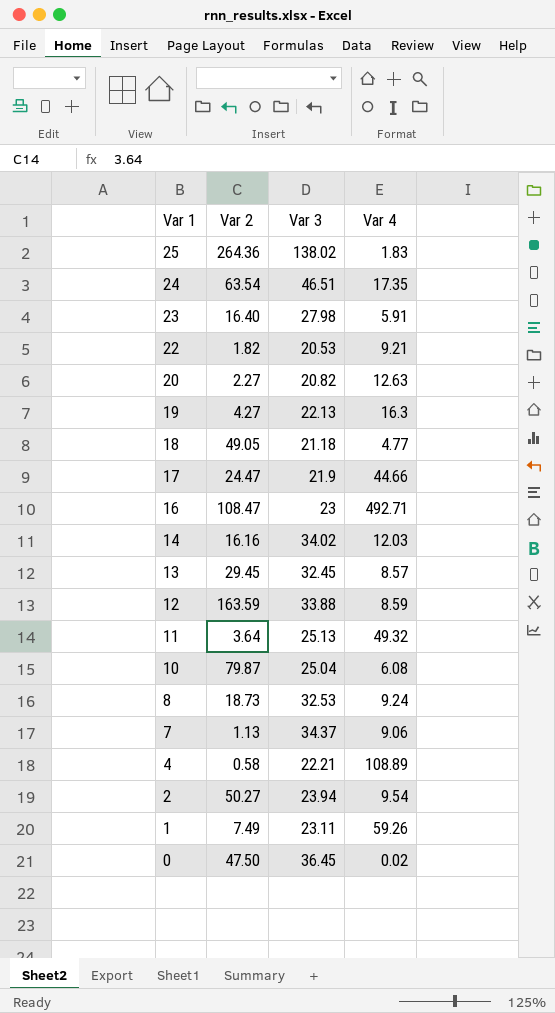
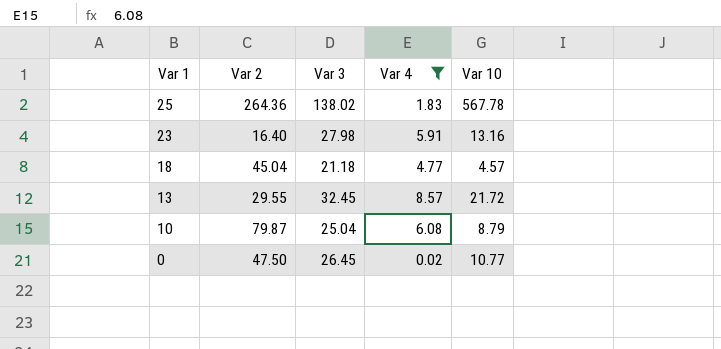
filter: none -> Var 4 <= 8.57
column Var 10 | position: none -> 5
18 | Var 2: 49.05 -> 45.04
13 | Var 2: 29.45 -> 29.55
0 | Var 3: 36.45 -> 26.45

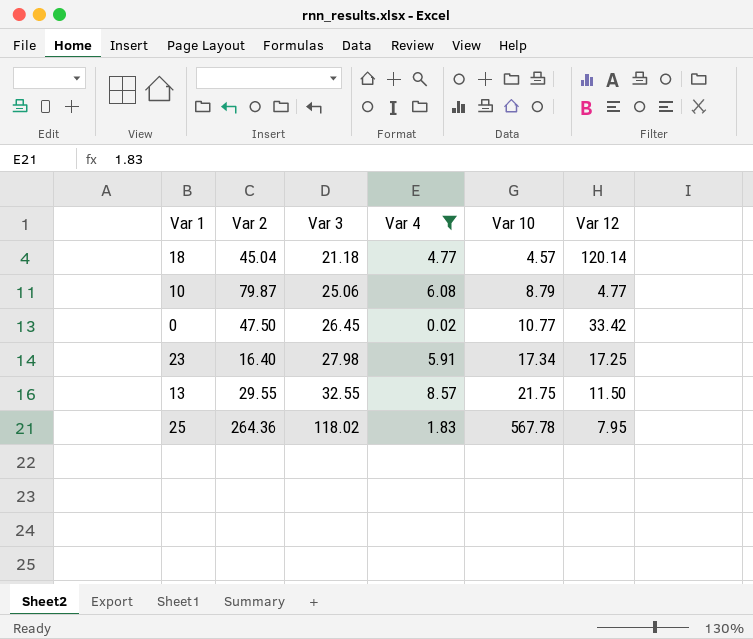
row order: Var 1 descending -> Var 3 ascending
column Var 12 | position: none -> 6
10 | Var 3: 25.04 -> 25.06
23 | Var 10: 13.16 -> 17.34
13 | Var 3: 32.45 -> 32.55
13 | Var 10: 21.72 -> 21.75
25 | Var 3: 138.02 -> 118.02

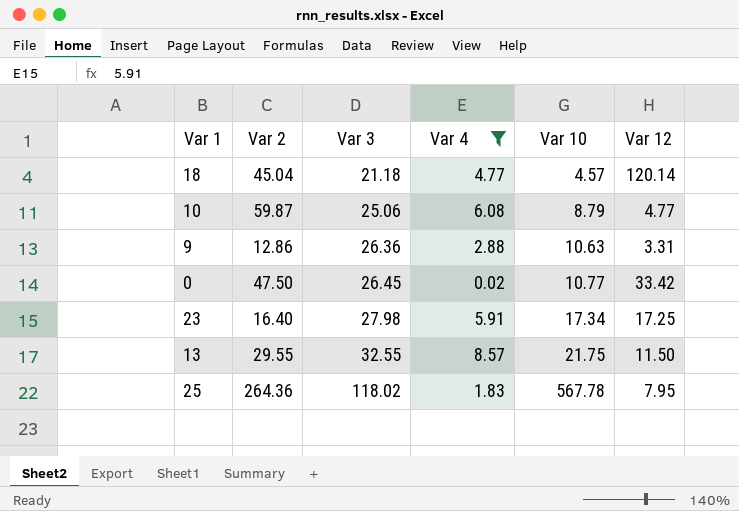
10 | Var 2: 79.87 -> 59.87
row 9: none -> 12.86 | 26.36 | 2.88 | 10.63 | 3.31

